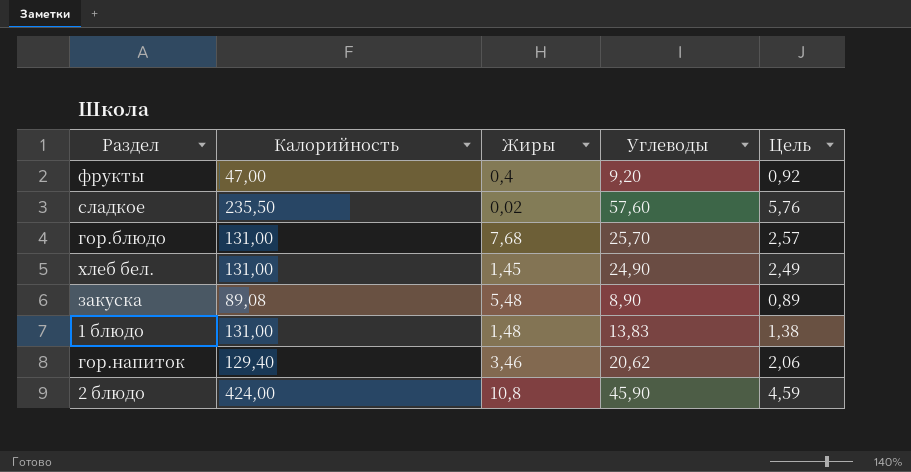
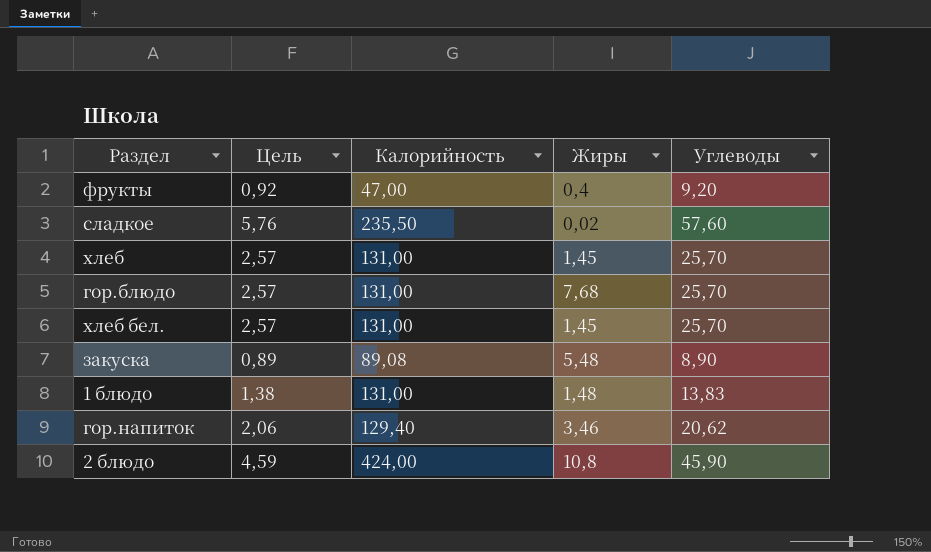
column Цель | position: 5 -> 2
row хлеб: none -> 2,57 | 131,00 | 1,45 | 25,70
хлеб бел. | Цель: 2,49 -> 2,57
хлеб бел. | Углеводы: 24,90 -> 25,70

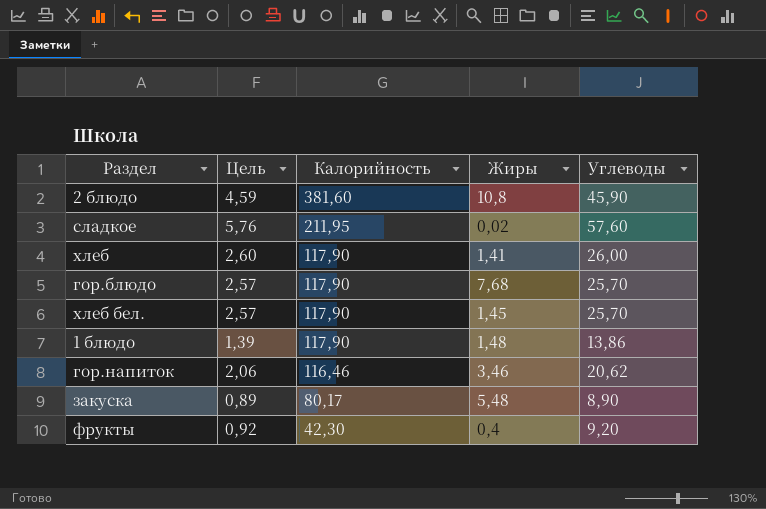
row order: none -> Калорийность descending
2 блюдо | Калорийность: 424,00 -> 381,60
сладкое | Калорийность: 235,50 -> 211,95
хлеб | Цель: 2,57 -> 2,60
хлеб | Калорийность: 131,00 -> 117,90
хлеб | Жиры: 1,45 -> 1,41
хлеб | Углеводы: 25,70 -> 26,00
гор.блюдо | Калорийность: 131,00 -> 117,90
хлеб бел. | Калорийность: 131,00 -> 117,90
1 блюдо | Цель: 1,38 -> 1,39
1 блюдо | Калорийность: 131,00 -> 117,90
1 блюдо | Углеводы: 13,83 -> 13,86
гор.напиток | Калорийность: 129,40 -> 116,46
закуска | Калорийность: 89,08 -> 80,17
фрукты | Калорийность: 47,00 -> 42,30

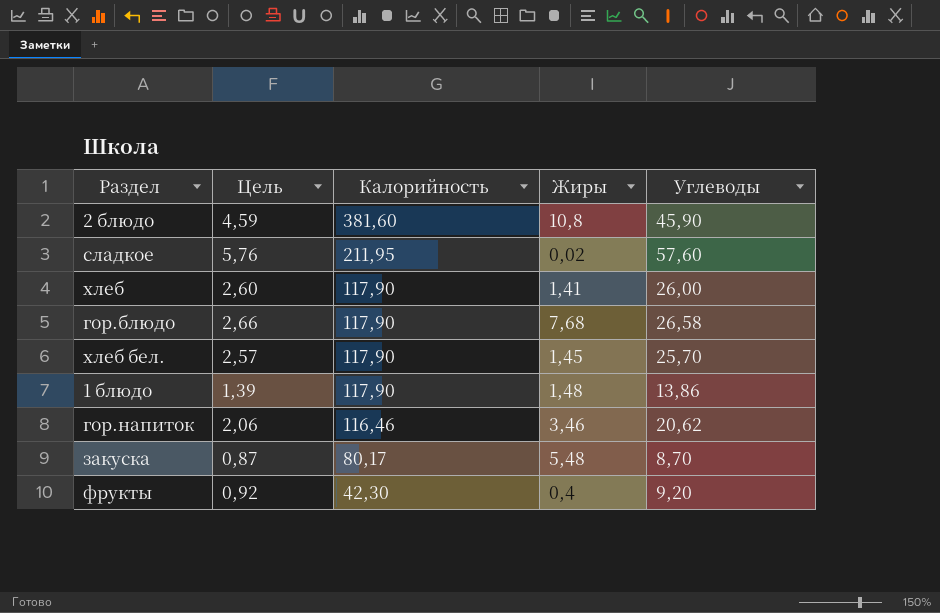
гор.блюдо | Цель: 2,57 -> 2,66
гор.блюдо | Углеводы: 25,70 -> 26,58
закуска | Цель: 0,89 -> 0,87
закуска | Углеводы: 8,90 -> 8,70

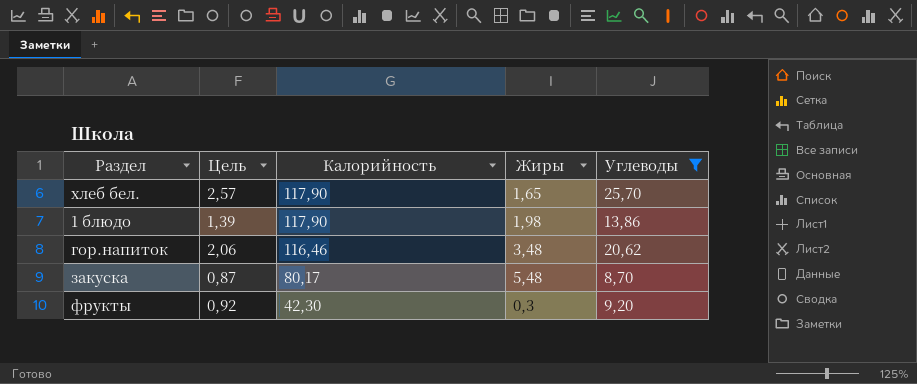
filter: none -> Углеводы <= 25,70
хлеб бел. | Жиры: 1,45 -> 1,65
1 блюдо | Жиры: 1,48 -> 1,98
гор.напиток | Жиры: 3,46 -> 3,48
фрукты | Жиры: 0,4 -> 0,3

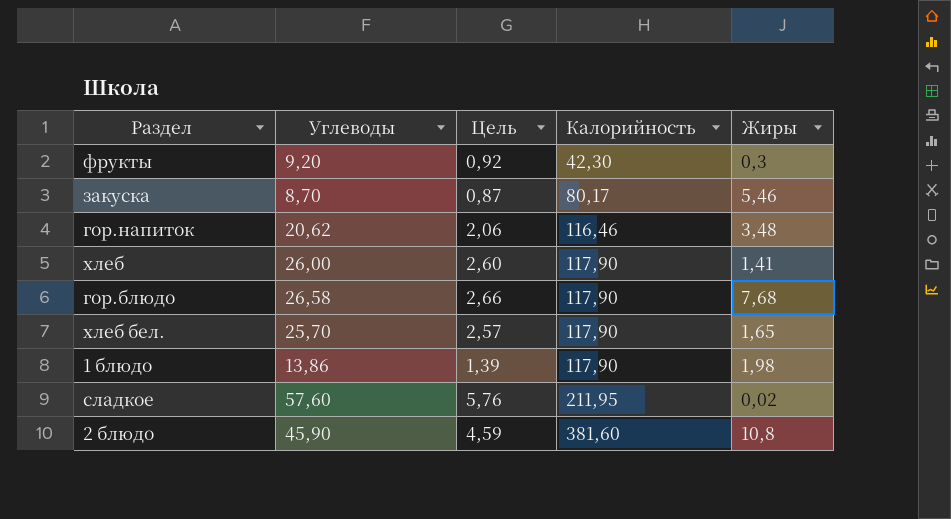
filter: Углеводы <= 25,70 -> none
row order: Калорийность descending -> Калорийность ascending
column Углеводы | position: 5 -> 2
закуска | Жиры: 5,48 -> 5,46

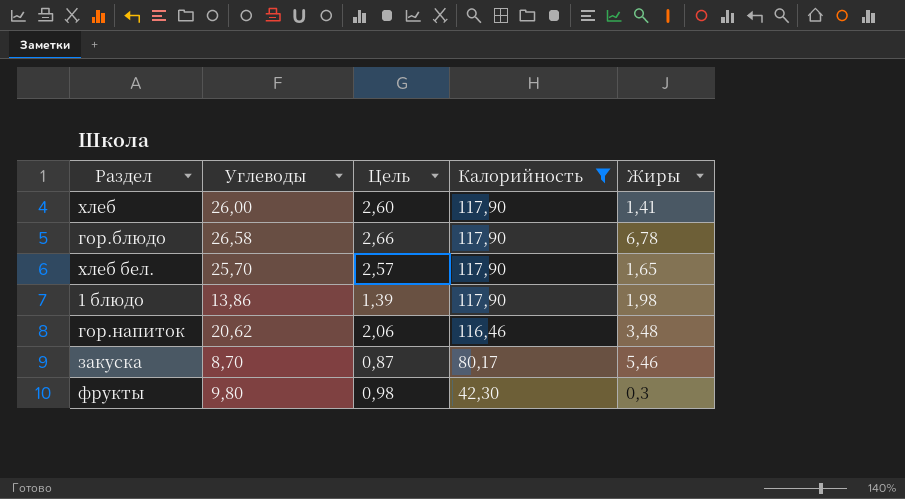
filter: none -> Калорийность <= 117,90
row order: Калорийность ascending -> Калорийность descending
гор.блюдо | Жиры: 7,68 -> 6,78
фрукты | Углеводы: 9,20 -> 9,80
фрукты | Цель: 0,92 -> 0,98

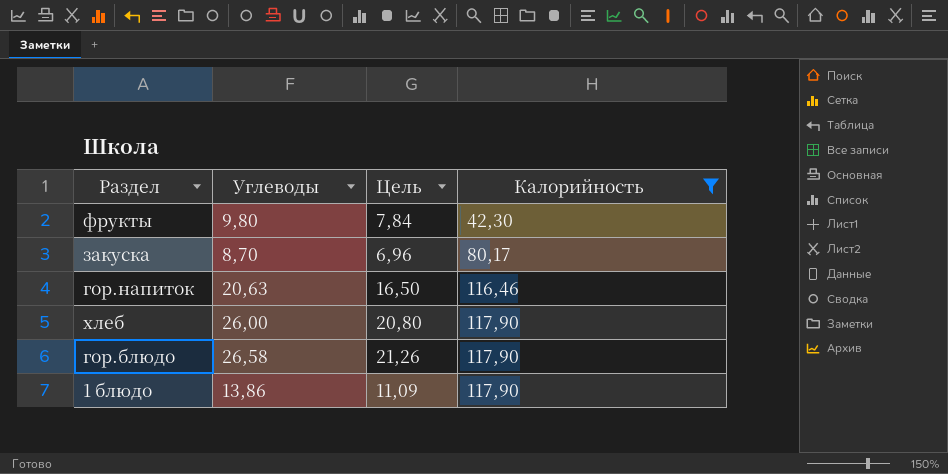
row order: Калорийность descending -> Калорийность ascending
column Жиры | position: 5 -> none
column Цель | formula: [Углеводы] * 0,1 -> [Углеводы] * 0,8
row хлеб бел.: 25,70 | 2,57 | 117,90 | 1,65 -> none
гор.напиток | Углеводы: 20,62 -> 20,63

